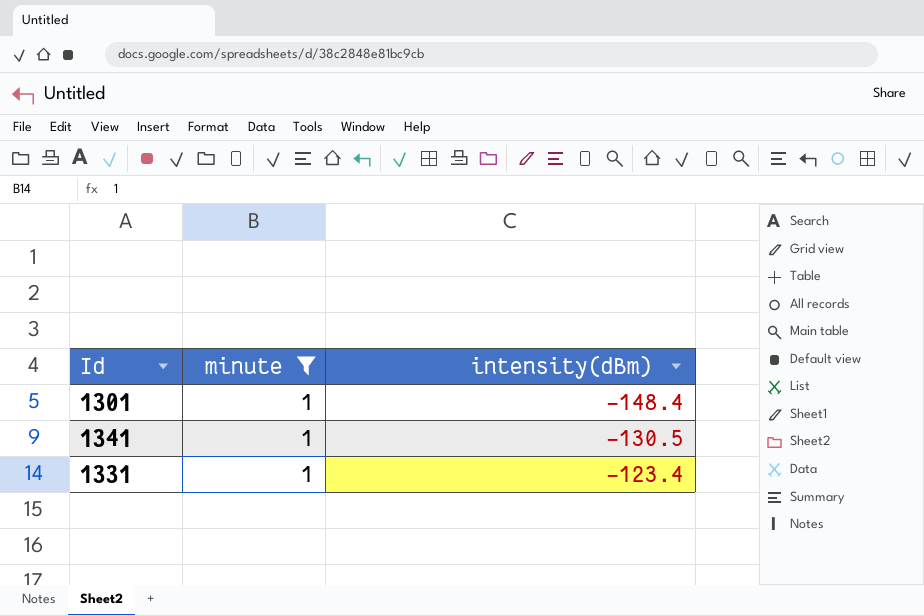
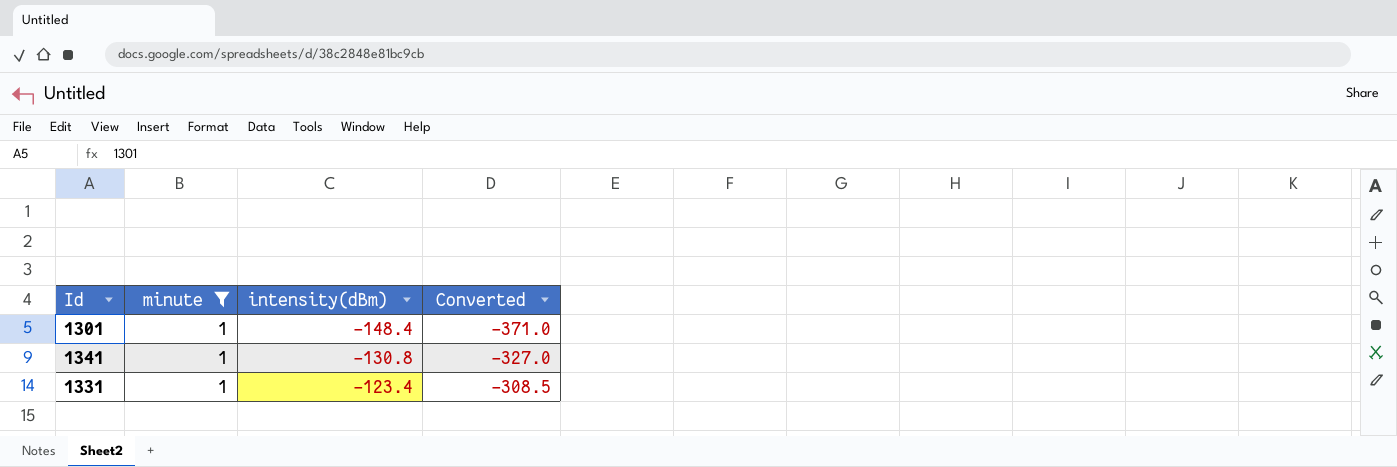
column Converted | formula: none -> [intensity(dBm)] * 2.5
1341 | intensity(dBm): -130.5 -> -130.8

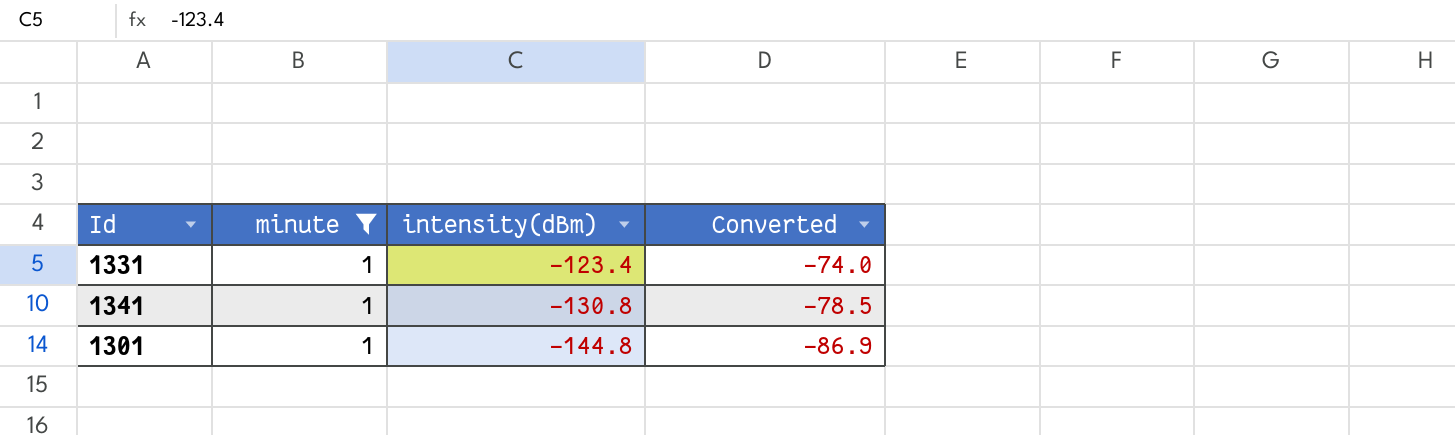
row order: intensity(dBm) ascending -> intensity(dBm) descending
column Converted | formula: [intensity(dBm)] * 2.5 -> [intensity(dBm)] * 0.6
1301 | intensity(dBm): -148.4 -> -144.8

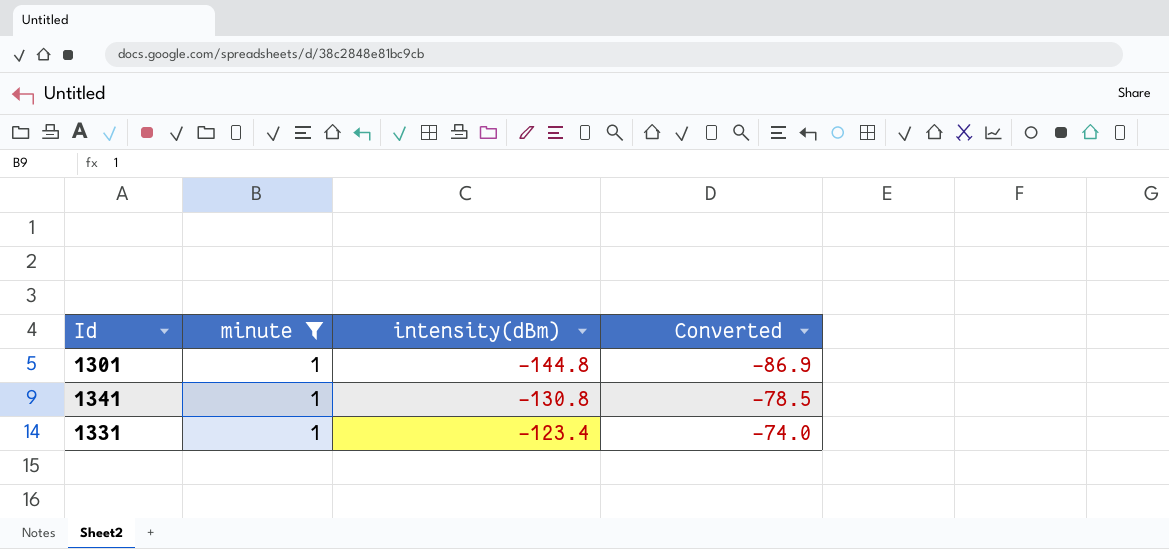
row order: intensity(dBm) descending -> intensity(dBm) ascending

